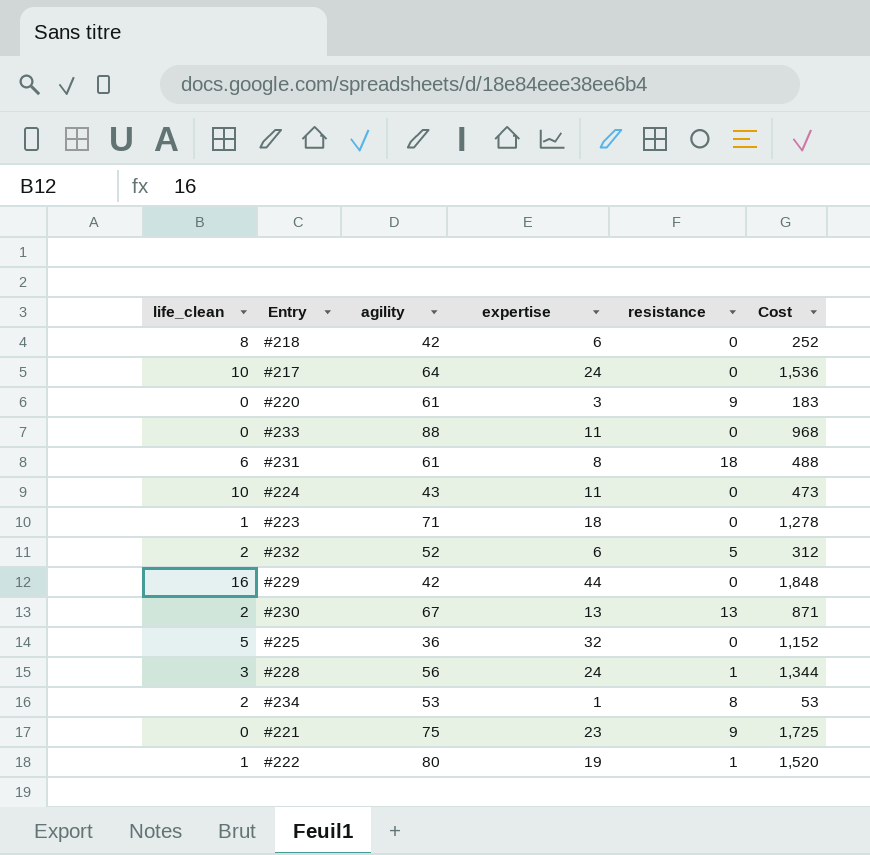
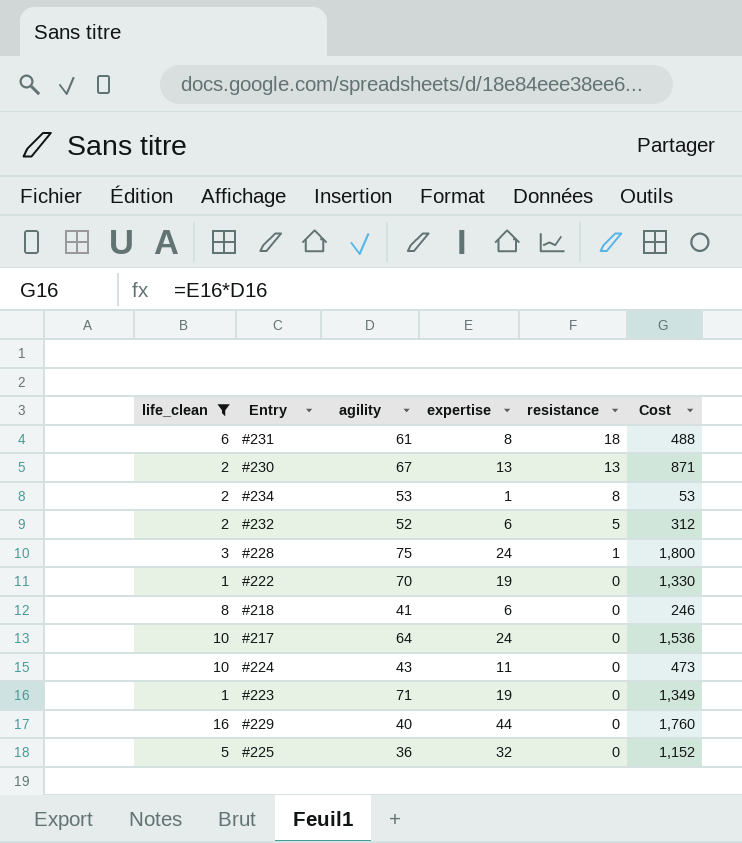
filter: none -> life_clean != 0
row order: none -> resistance descending
#228 | agility: 56 -> 75
#228 | Cost: 1,344 -> 1,800
#222 | agility: 80 -> 70
#222 | resistance: 1 -> 0
#222 | Cost: 1,520 -> 1,330
#218 | agility: 42 -> 41
#218 | Cost: 252 -> 246
#223 | expertise: 18 -> 19
#223 | Cost: 1,278 -> 1,349
#229 | agility: 42 -> 40
#229 | Cost: 1,848 -> 1,760

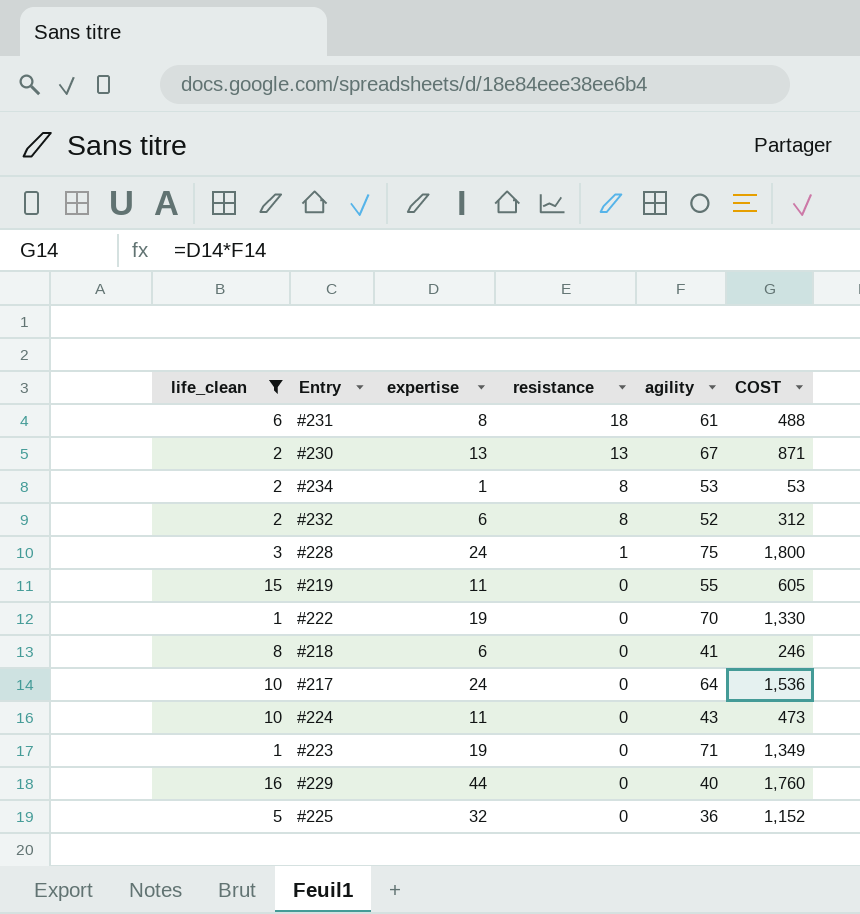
column agility | position: 3 -> 5
column name: Cost -> COST
#232 | resistance: 5 -> 8
row #219: none -> 15 | 11 | 0 | 55 | 605

